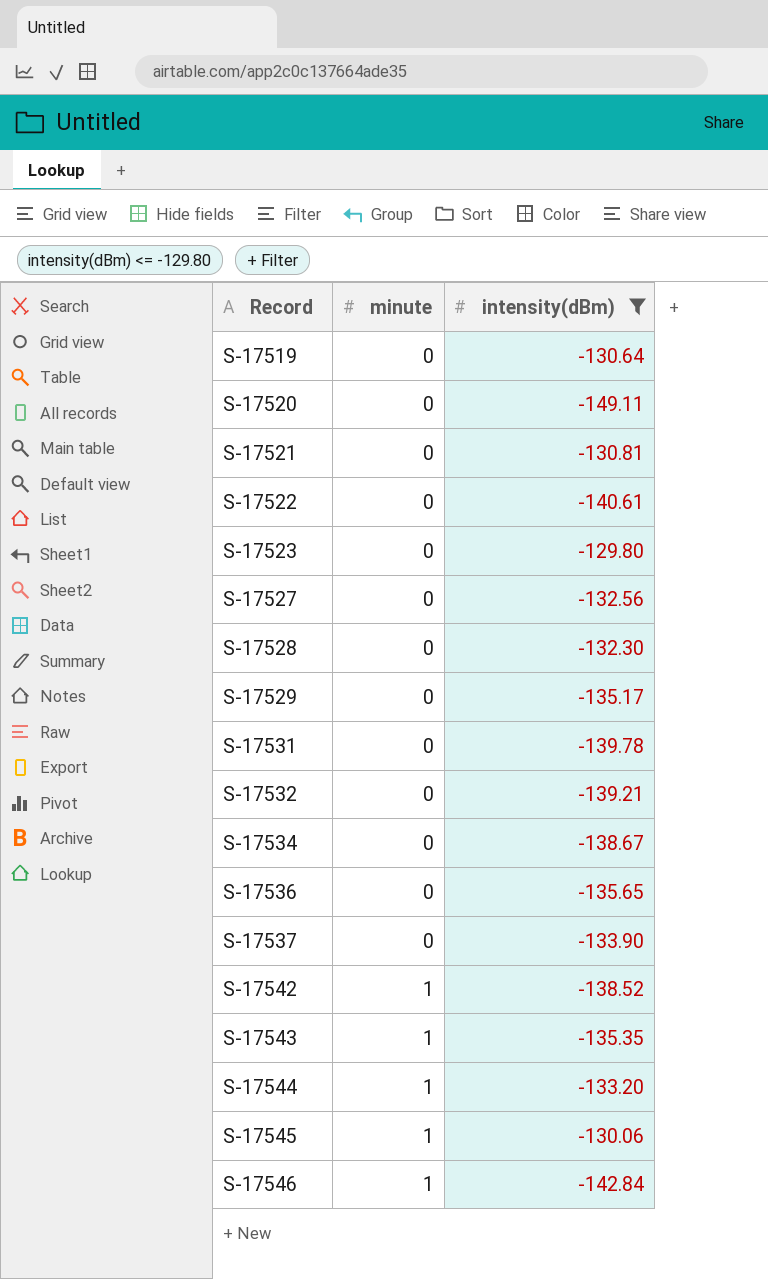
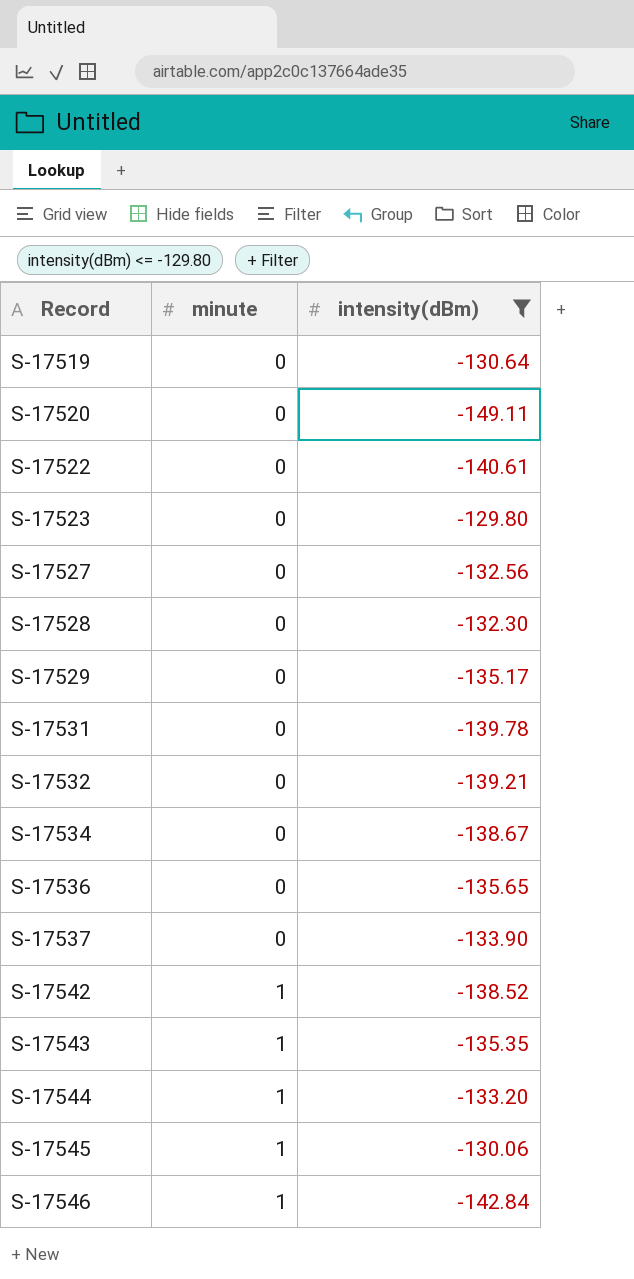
row S-17521: 0 | -130.81 -> none

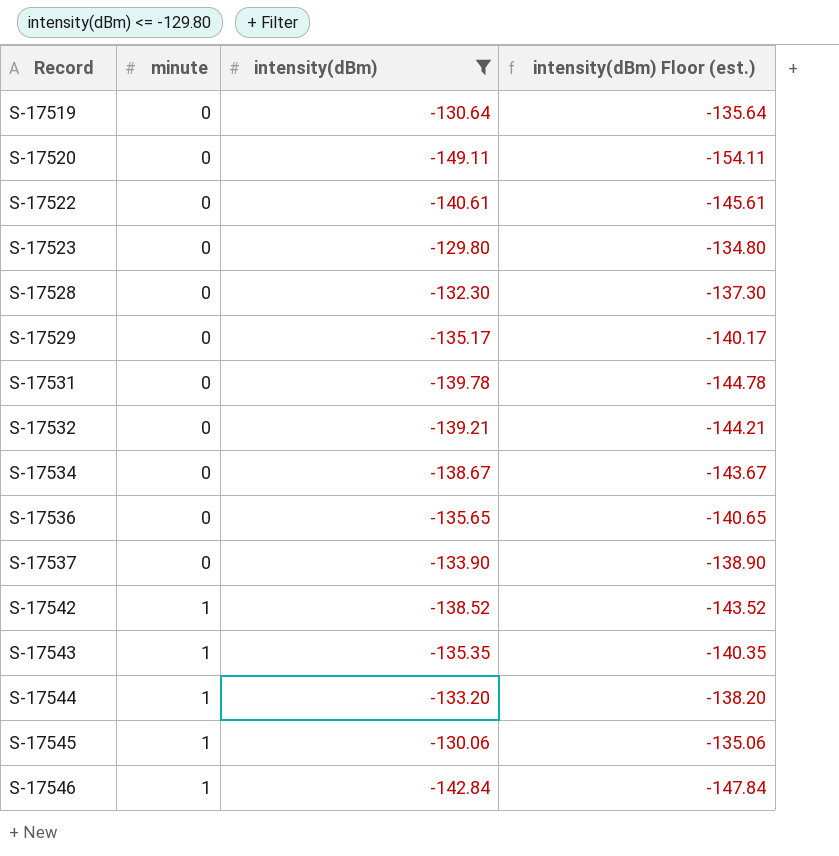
column intensity(dBm) Floor (est.) | formula: none -> [intensity(dBm)] - 5
row S-17527: 0 | -132.56 -> none

